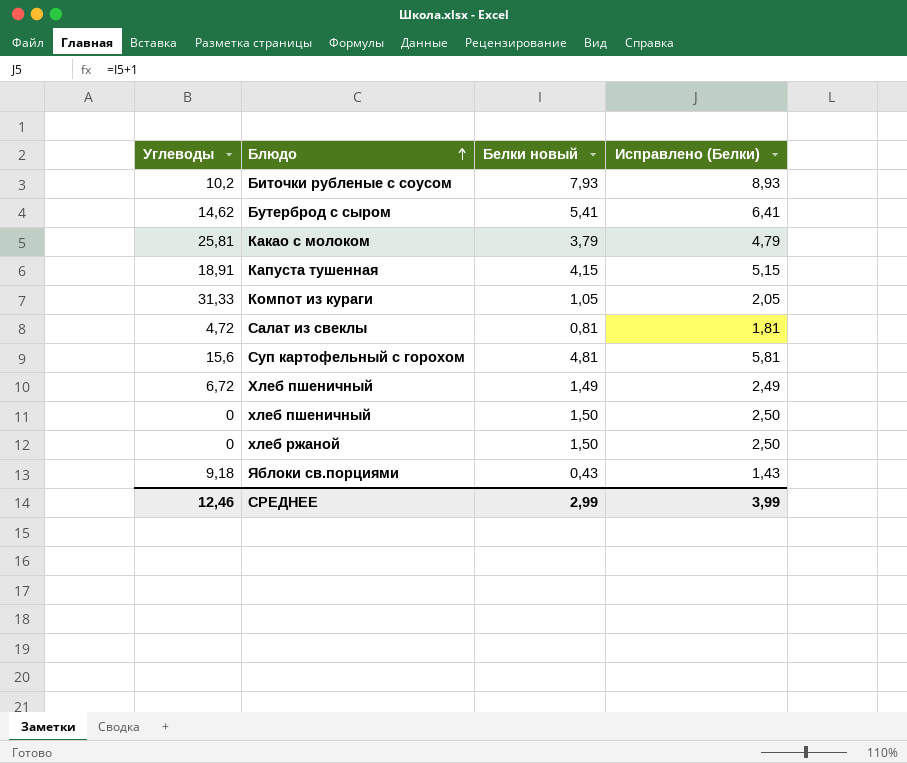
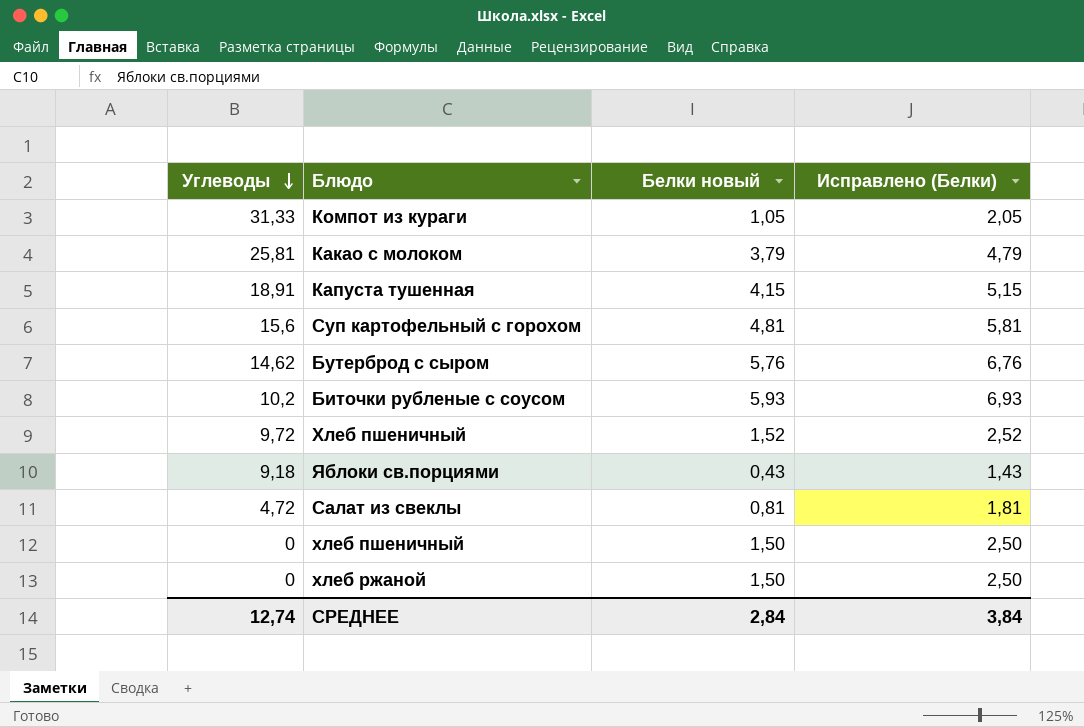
row order: Блюдо ascending -> Углеводы descending
Бутерброд с сыром | Белки новый: 5,41 -> 5,76
Бутерброд с сыром | Исправлено (Белки): 6,41 -> 6,76
Биточки рубленые с соусом | Белки новый: 7,93 -> 5,93
Биточки рубленые с соусом | Исправлено (Белки): 8,93 -> 6,93
Хлеб пшеничный | Углеводы: 6,72 -> 9,72
Хлеб пшеничный | Белки новый: 1,49 -> 1,52
Хлеб пшеничный | Исправлено (Белки): 2,49 -> 2,52
СРЕДНЕЕ | Углеводы: 12,46 -> 12,74
СРЕДНЕЕ | Белки новый: 2,99 -> 2,84
СРЕДНЕЕ | Исправлено (Белки): 3,99 -> 3,84

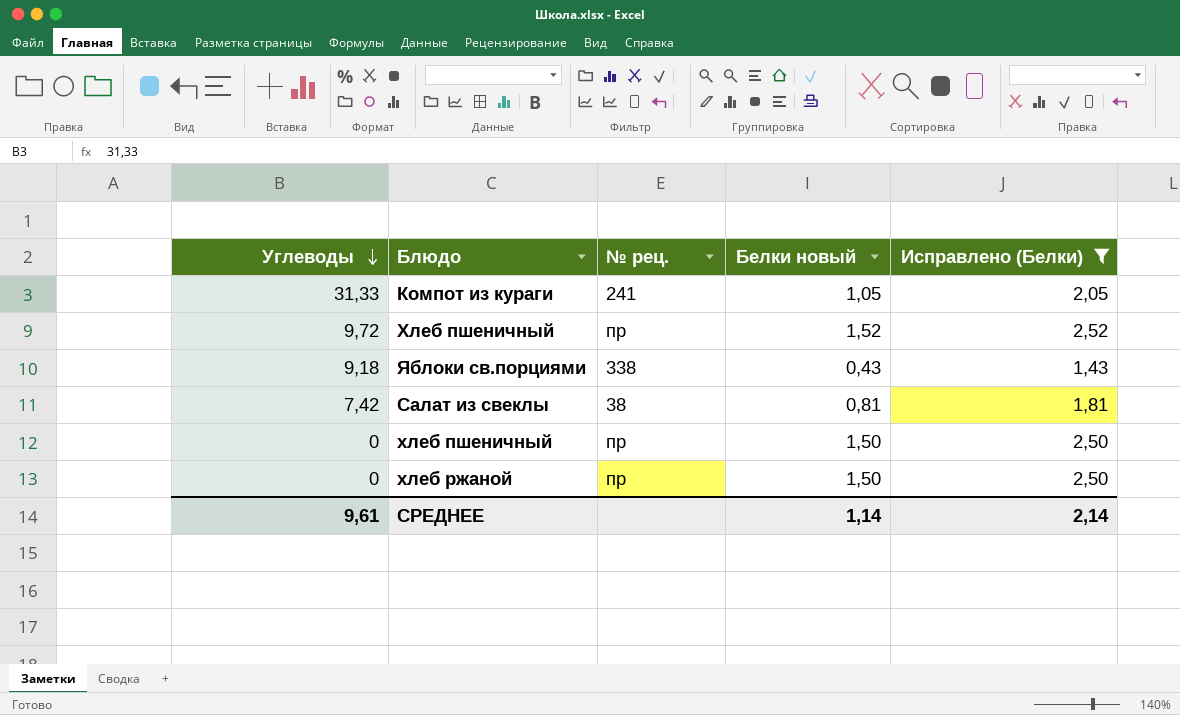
filter: none -> Исправлено (Белки) <= 2,52
column № рец. | position: none -> 3
Салат из свеклы | Углеводы: 4,72 -> 7,42
СРЕДНЕЕ | Углеводы: 12,74 -> 9,61
СРЕДНЕЕ | Белки новый: 2,84 -> 1,14
СРЕДНЕЕ | Исправлено (Белки): 3,84 -> 2,14

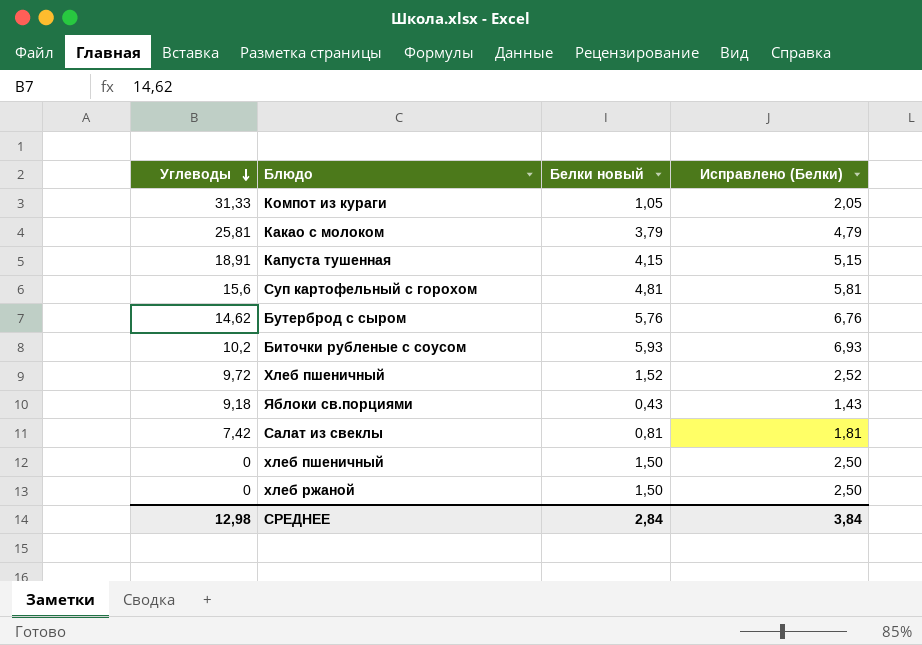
filter: Исправлено (Белки) <= 2,52 -> none
column № рец. | position: 3 -> none
СРЕДНЕЕ | Углеводы: 9,61 -> 12,98
СРЕДНЕЕ | Белки новый: 1,14 -> 2,84
СРЕДНЕЕ | Исправлено (Белки): 2,14 -> 3,84

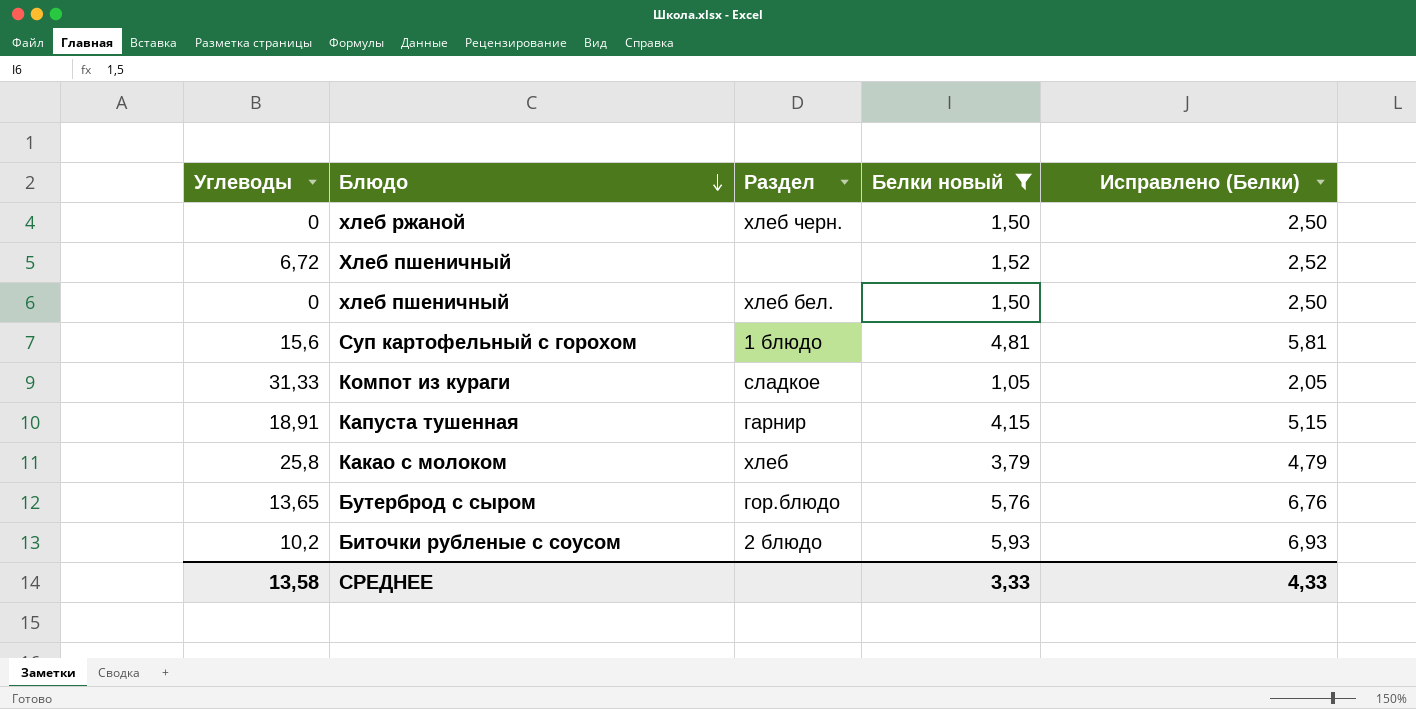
filter: none -> Белки новый >= 1,05
row order: Углеводы descending -> Блюдо descending
column Раздел | position: none -> 3
Хлеб пшеничный | Углеводы: 9,72 -> 6,72
Какао с молоком | Углеводы: 25,81 -> 25,8
Бутерброд с сыром | Углеводы: 14,62 -> 13,65
СРЕДНЕЕ | Углеводы: 12,98 -> 13,58
СРЕДНЕЕ | Белки новый: 2,84 -> 3,33
СРЕДНЕЕ | Исправлено (Белки): 3,84 -> 4,33

